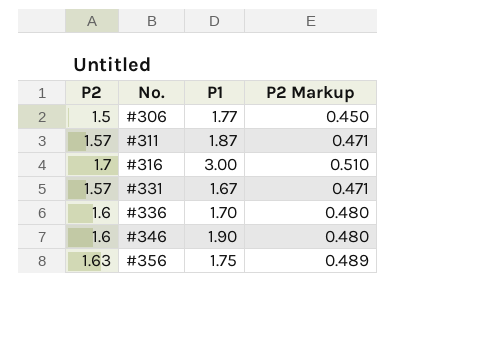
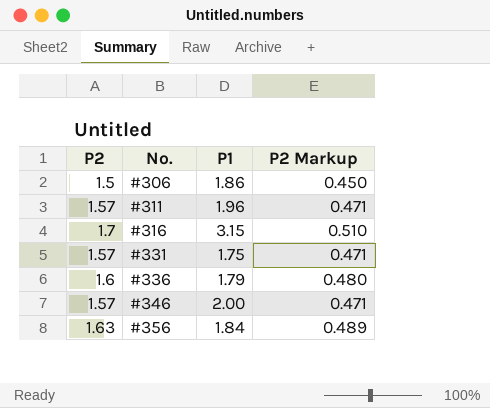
#306 | P1: 1.77 -> 1.86
#311 | P1: 1.87 -> 1.96
#316 | P1: 3.00 -> 3.15
#331 | P1: 1.67 -> 1.75
#336 | P1: 1.70 -> 1.79
#346 | P2: 1.6 -> 1.57
#346 | P1: 1.90 -> 2.00
#346 | P2 Markup: 0.480 -> 0.471
#356 | P1: 1.75 -> 1.84

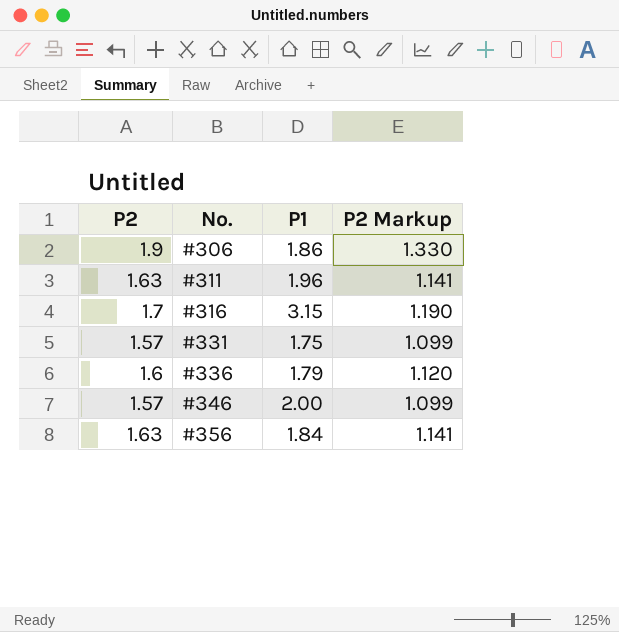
column P2 Markup | formula: [P2] * 0.3 -> [P2] * 0.7
#306 | P2: 1.5 -> 1.9
#311 | P2: 1.57 -> 1.63

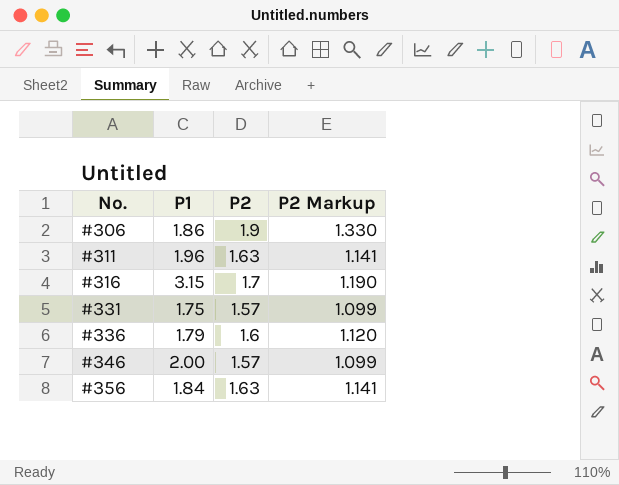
column P2 | position: 1 -> 3

